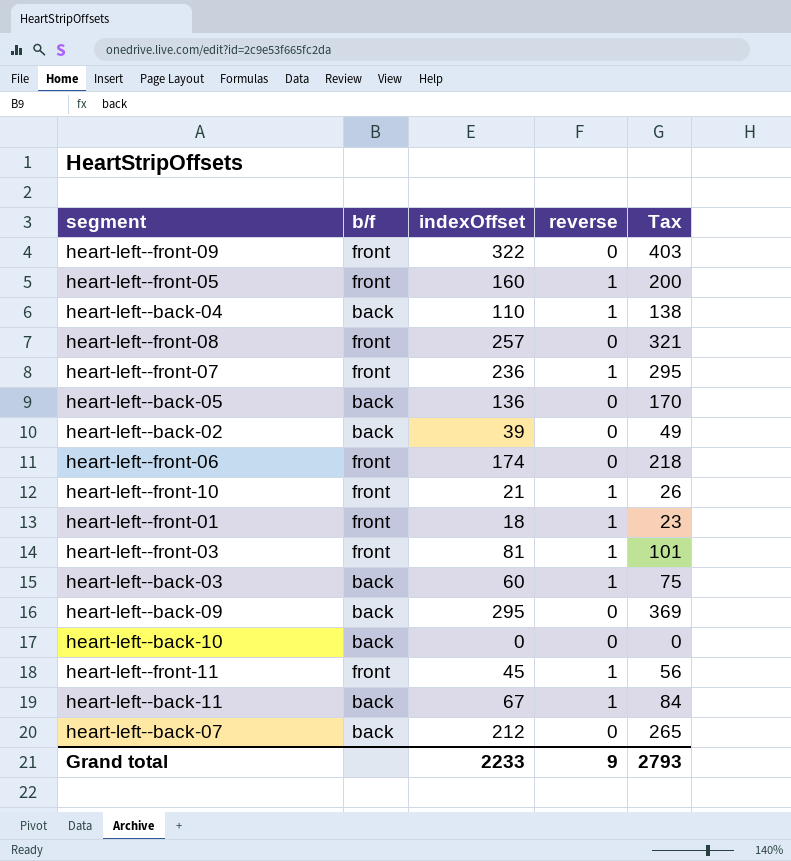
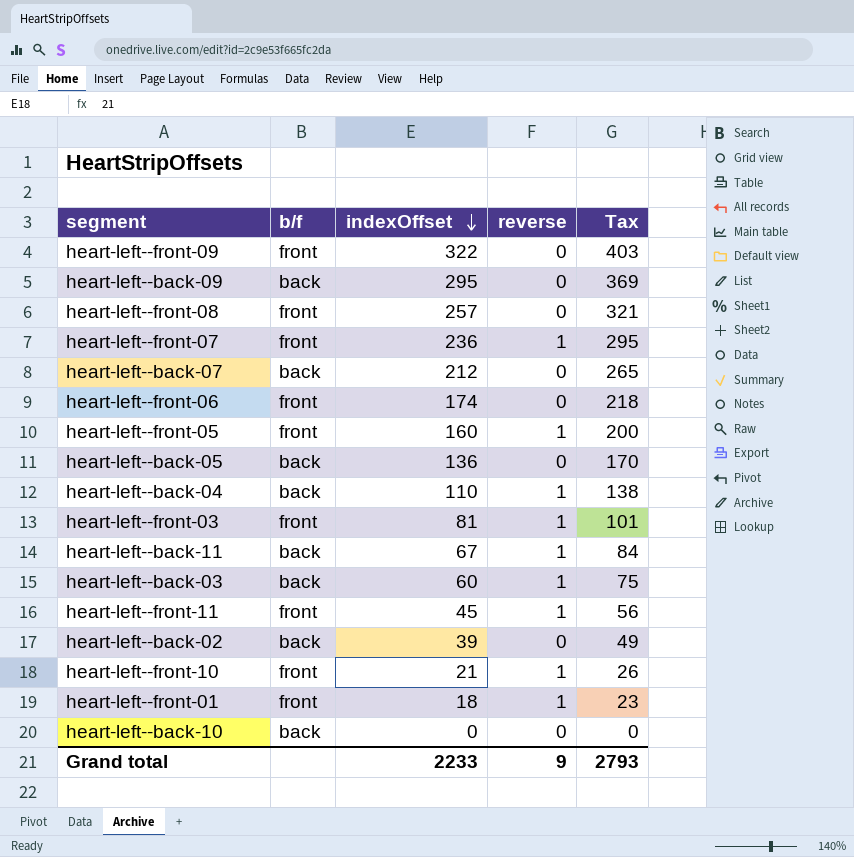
row order: none -> indexOffset descending

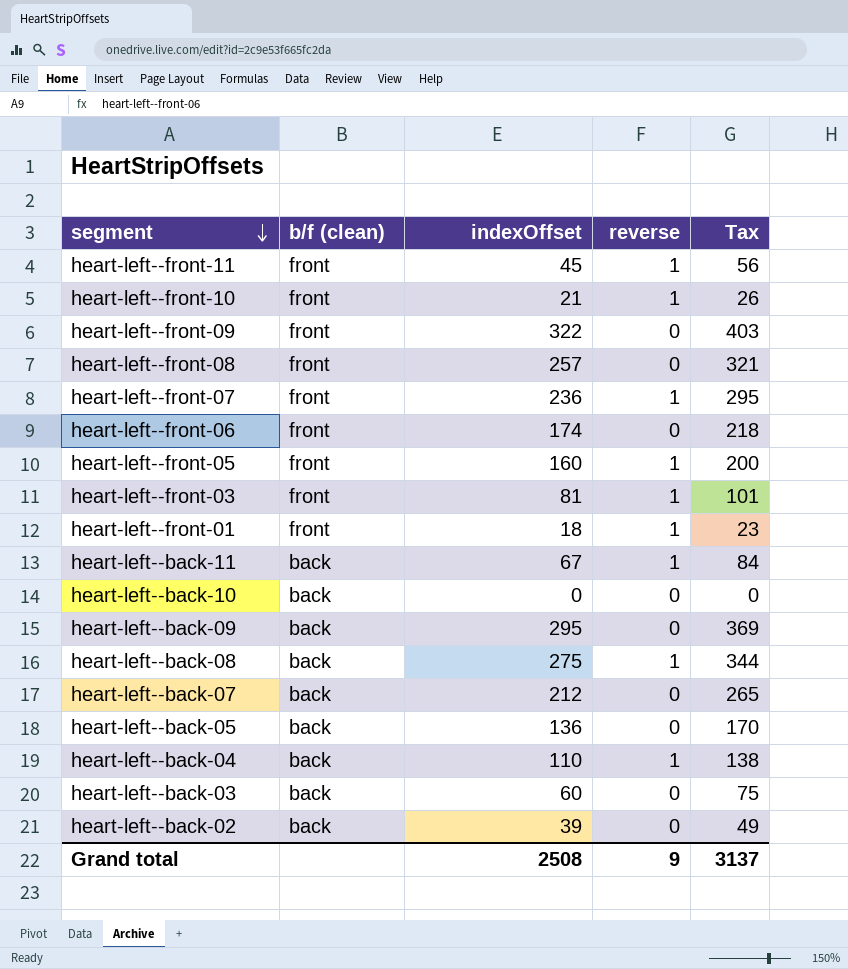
row order: indexOffset descending -> segment descending
column name: b/f -> b/f (clean)
row heart-left--back-08: none -> back | 275 | 1 | 344
heart-left--back-03 | reverse: 1 -> 0
Grand total | indexOffset: 2233 -> 2508
Grand total | Tax: 2793 -> 3137

